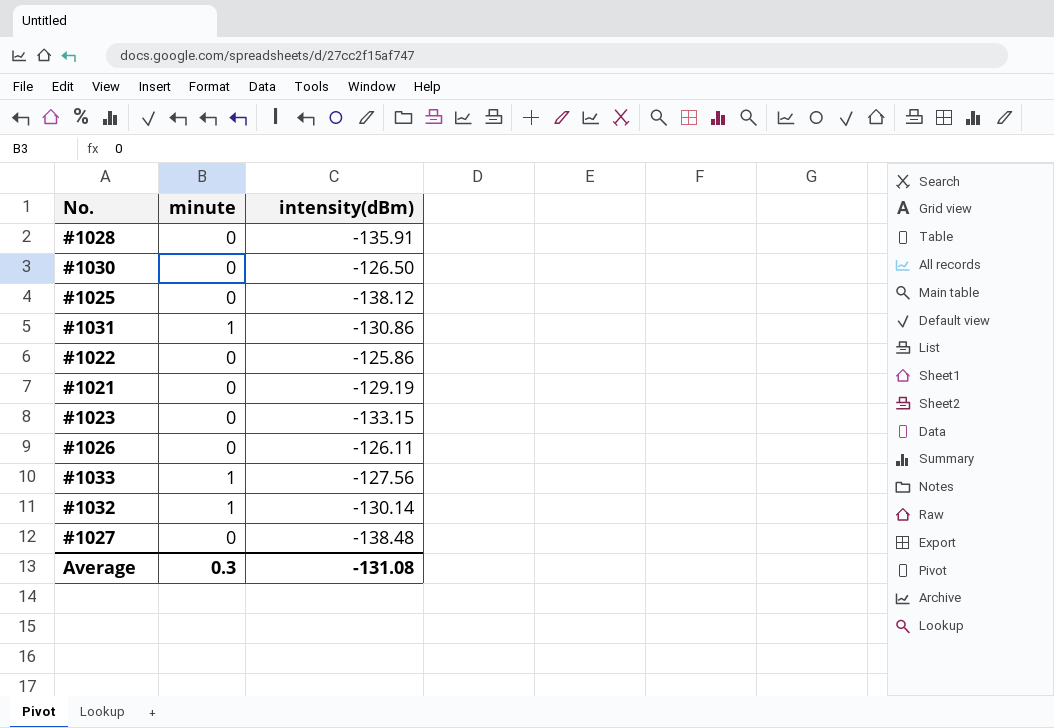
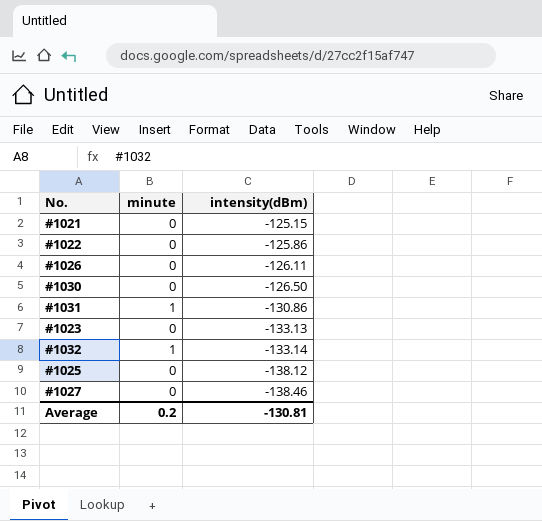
row order: none -> intensity(dBm) descending
row #1028: 0 | -135.91 -> none
row #1033: 1 | -127.56 -> none
#1021 | intensity(dBm): -129.19 -> -125.15
#1023 | intensity(dBm): -133.15 -> -133.13
#1032 | intensity(dBm): -130.14 -> -133.14
#1027 | intensity(dBm): -138.48 -> -138.46
Average | minute: 0.3 -> 0.2
Average | intensity(dBm): -131.08 -> -130.81

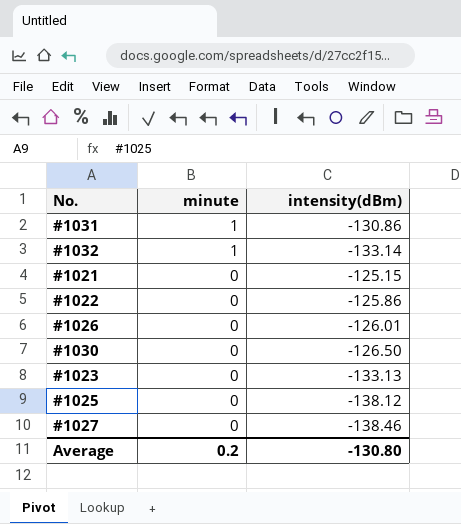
row order: intensity(dBm) descending -> minute descending
#1026 | intensity(dBm): -126.11 -> -126.01
Average | intensity(dBm): -130.81 -> -130.80

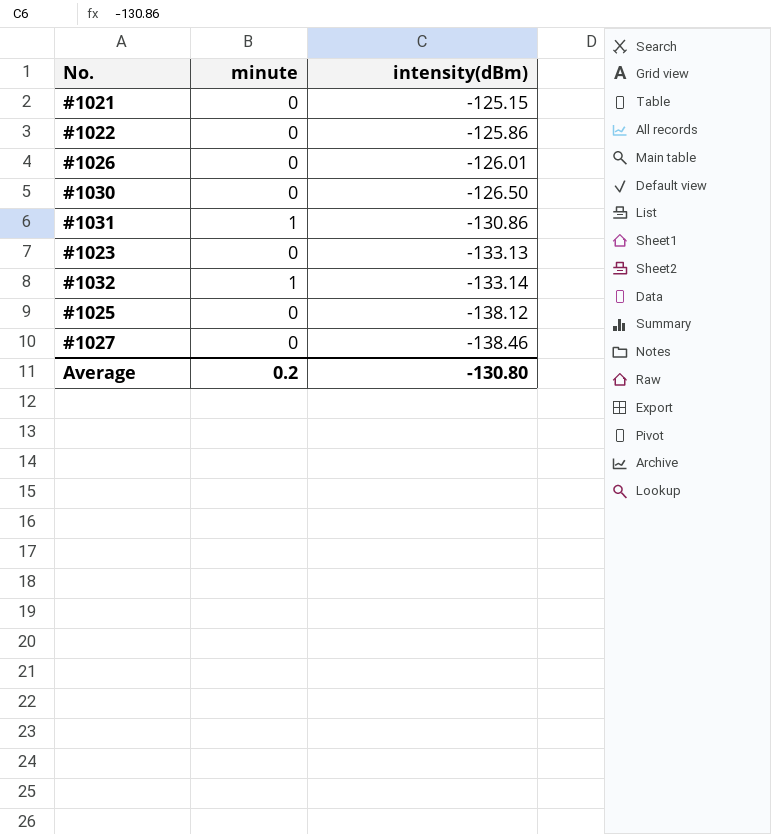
row order: minute descending -> intensity(dBm) descending

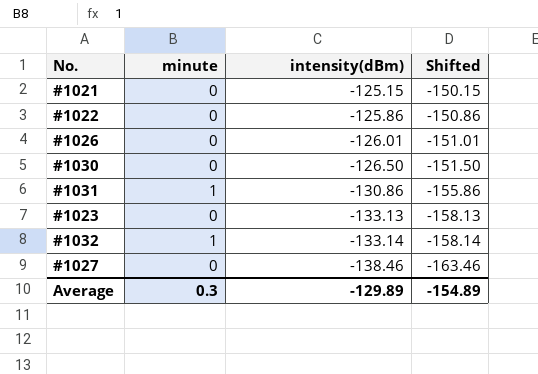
column Shifted | formula: none -> [intensity(dBm)] - 25
row #1025: 0 | -138.12 -> none
Average | minute: 0.2 -> 0.3
Average | intensity(dBm): -130.80 -> -129.89

